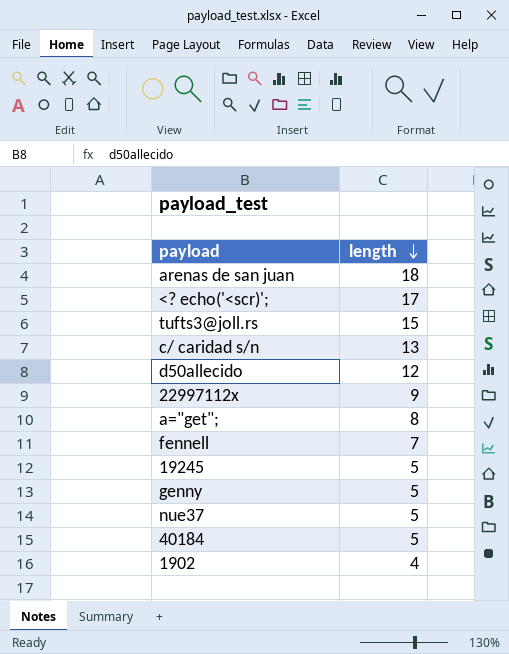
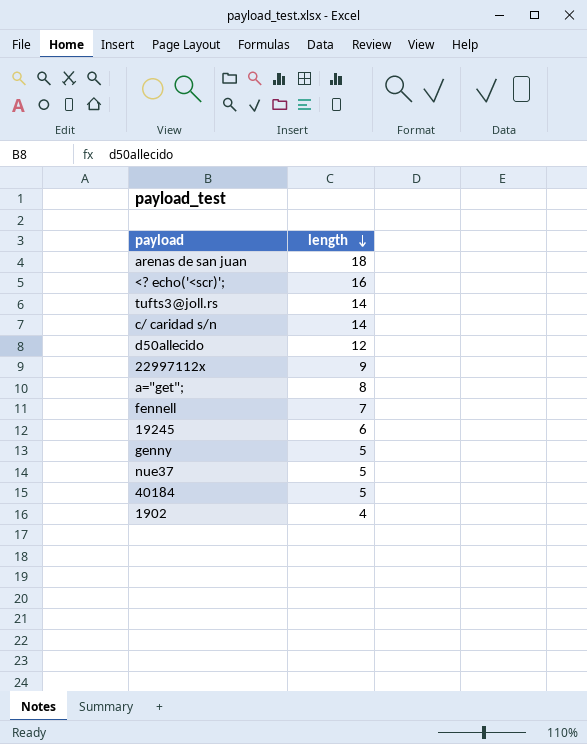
<? echo('<scr)'; | length: 17 -> 16
tufts3@joll.rs | length: 15 -> 14
c/ caridad s/n | length: 13 -> 14
19245 | length: 5 -> 6

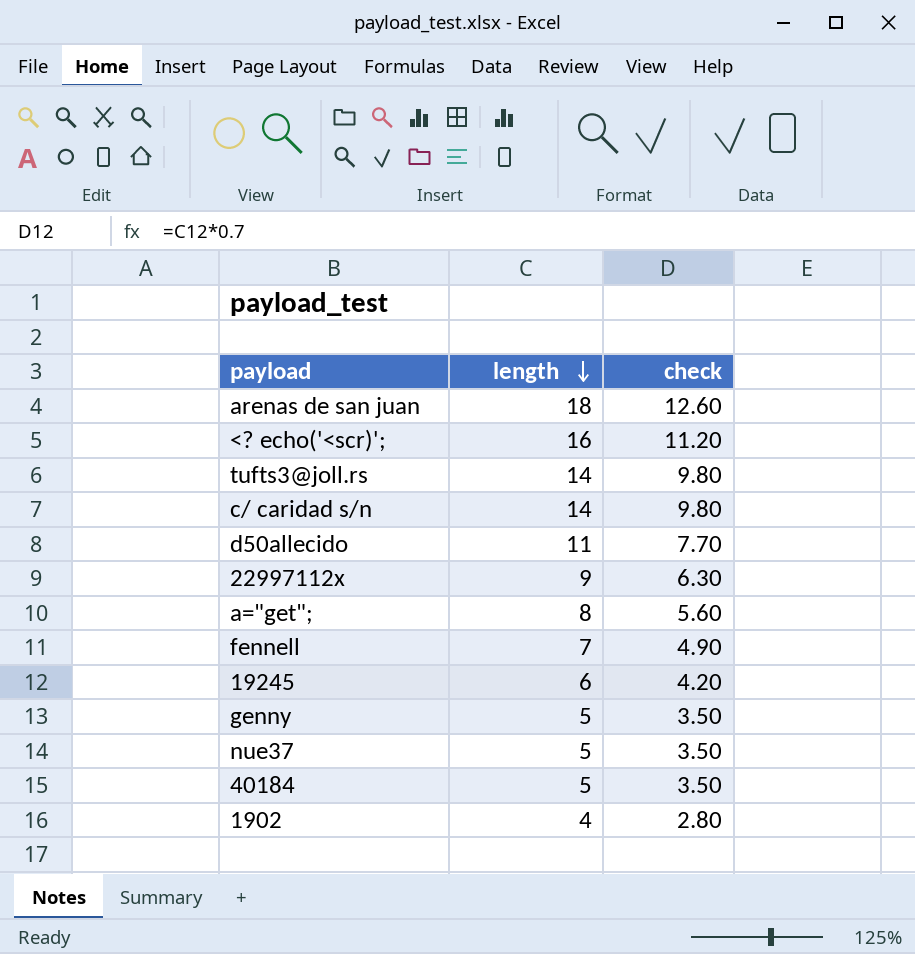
column check | formula: none -> [length] * 0.7
d50allecido | length: 12 -> 11

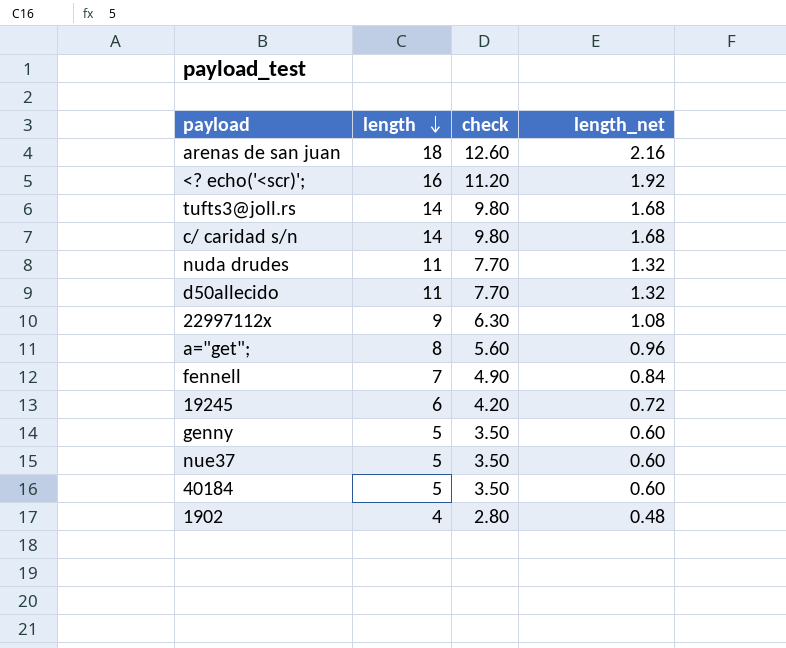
column length_net | formula: none -> [length] * 0.12
row nuda drudes: none -> 11 | 7.70 | 1.32

